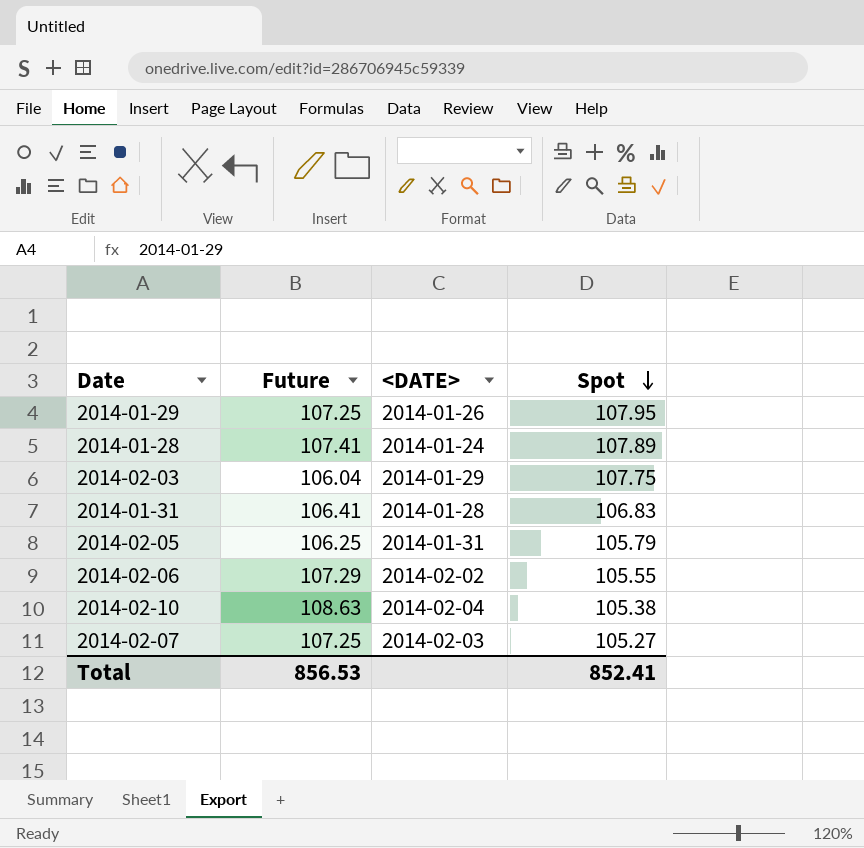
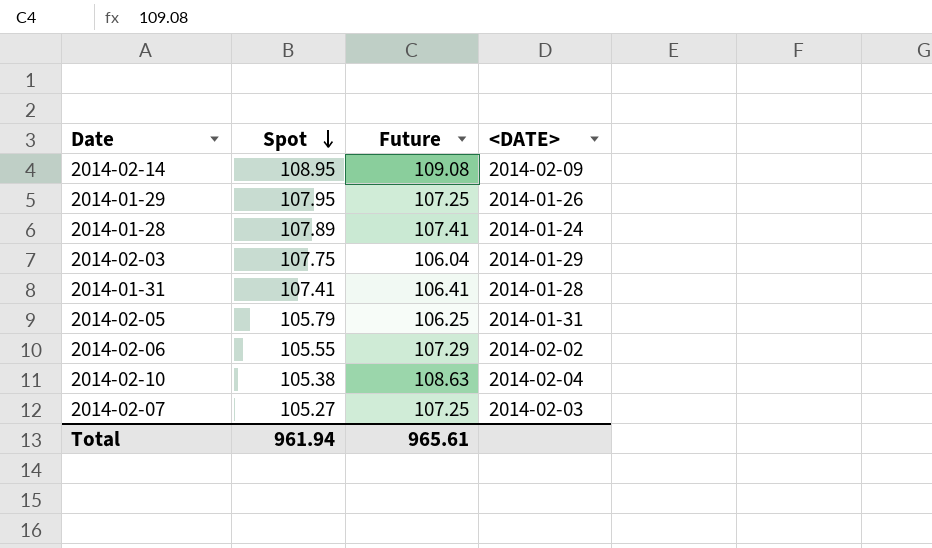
column Spot | position: 4 -> 2
row 2014-02-14: none -> 108.95 | 109.08 | 2014-02-09
2014-01-31 | Spot: 106.83 -> 107.41
Total | Spot: 852.41 -> 961.94
Total | Future: 856.53 -> 965.61

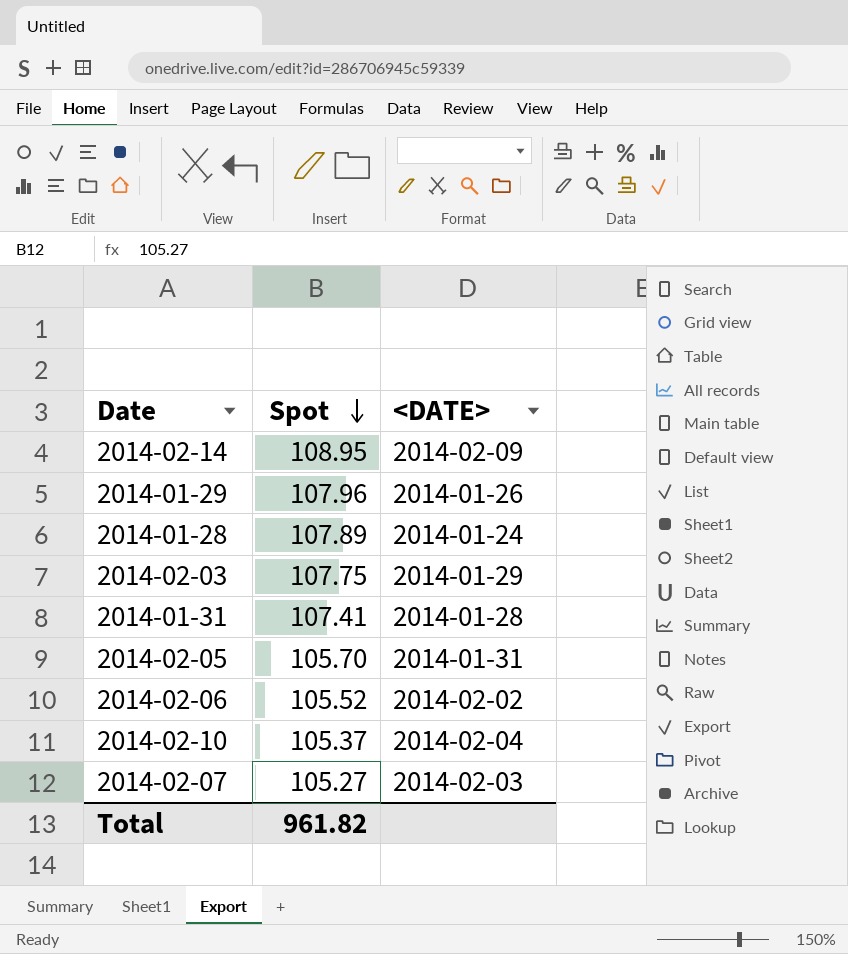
column Future | position: 3 -> none
2014-01-29 | Spot: 107.95 -> 107.96
2014-02-05 | Spot: 105.79 -> 105.70
2014-02-06 | Spot: 105.55 -> 105.52
2014-02-10 | Spot: 105.38 -> 105.37
Total | Spot: 961.94 -> 961.82

